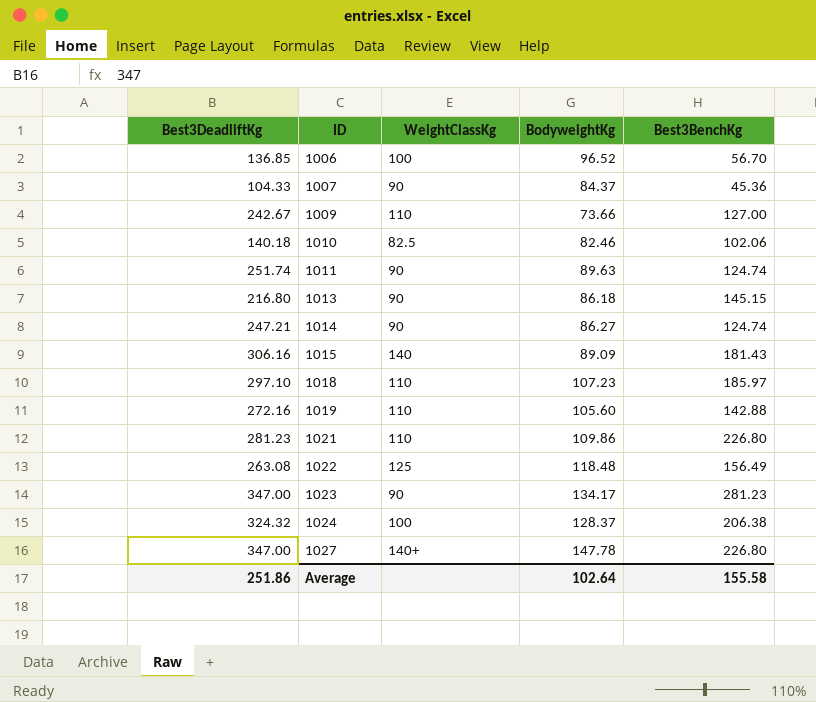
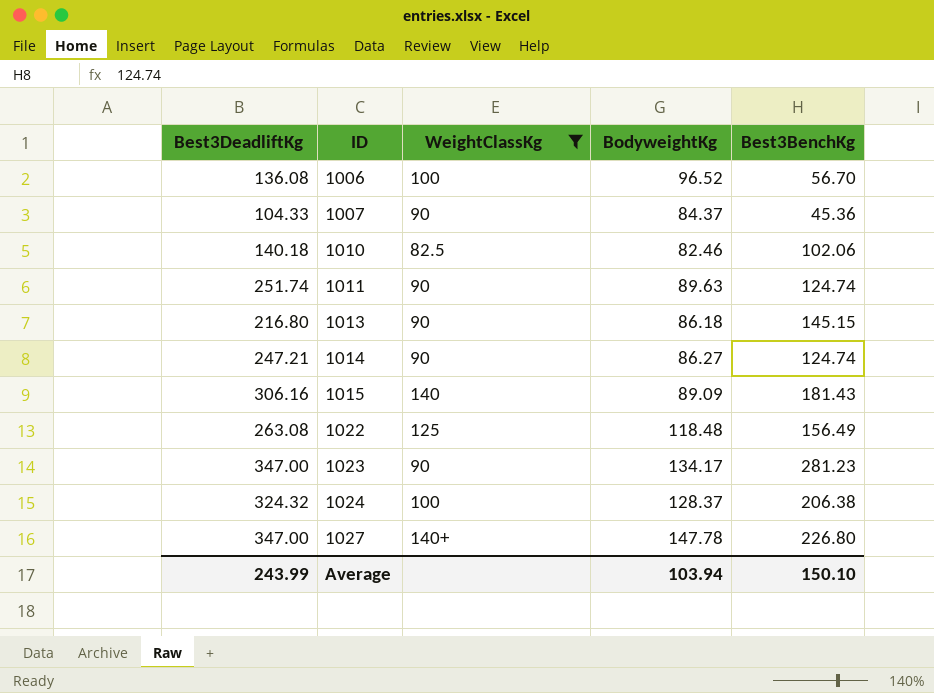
filter: none -> WeightClassKg != 110
1006 | Best3DeadliftKg: 136.85 -> 136.08
Average | Best3DeadliftKg: 251.86 -> 243.99
Average | BodyweightKg: 102.64 -> 103.94
Average | Best3BenchKg: 155.58 -> 150.10

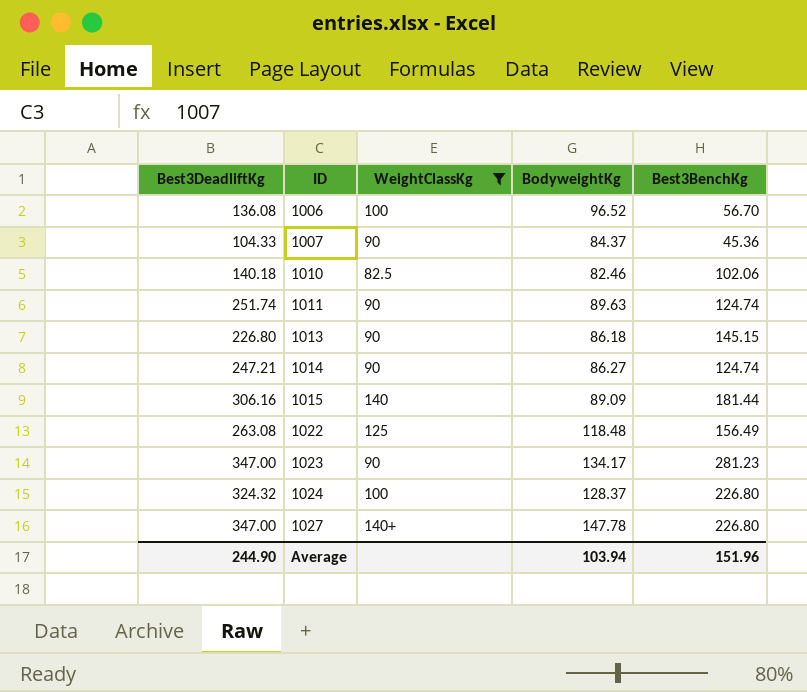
1013 | Best3DeadliftKg: 216.80 -> 226.80
1015 | Best3BenchKg: 181.43 -> 181.44
1024 | Best3BenchKg: 206.38 -> 226.80
Average | Best3DeadliftKg: 243.99 -> 244.90
Average | Best3BenchKg: 150.10 -> 151.96

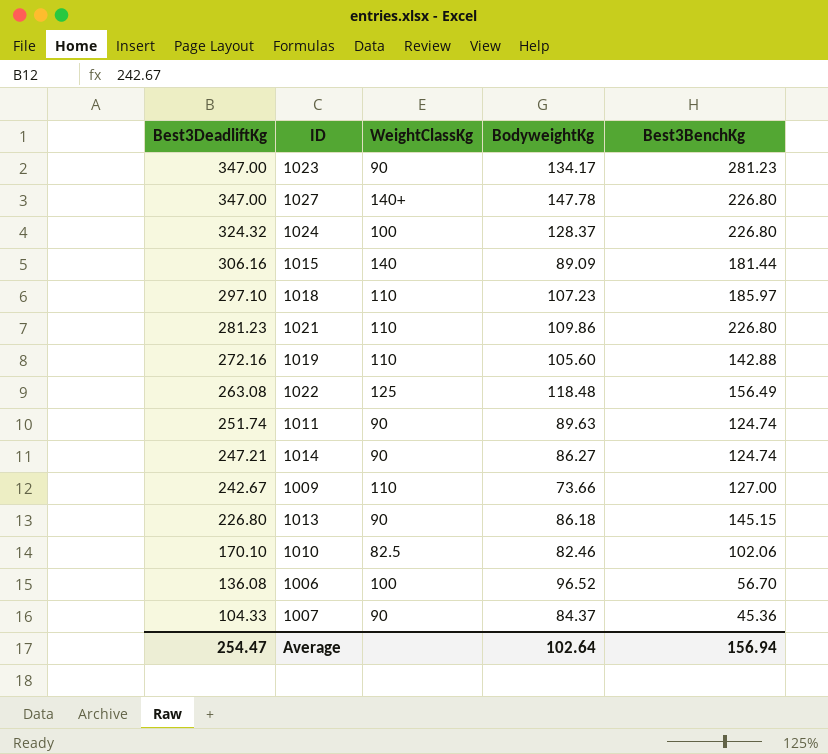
filter: WeightClassKg != 110 -> none
row order: ID ascending -> Best3DeadliftKg descending
1010 | Best3DeadliftKg: 140.18 -> 170.10
Average | Best3DeadliftKg: 244.90 -> 254.47
Average | BodyweightKg: 103.94 -> 102.64
Average | Best3BenchKg: 151.96 -> 156.94

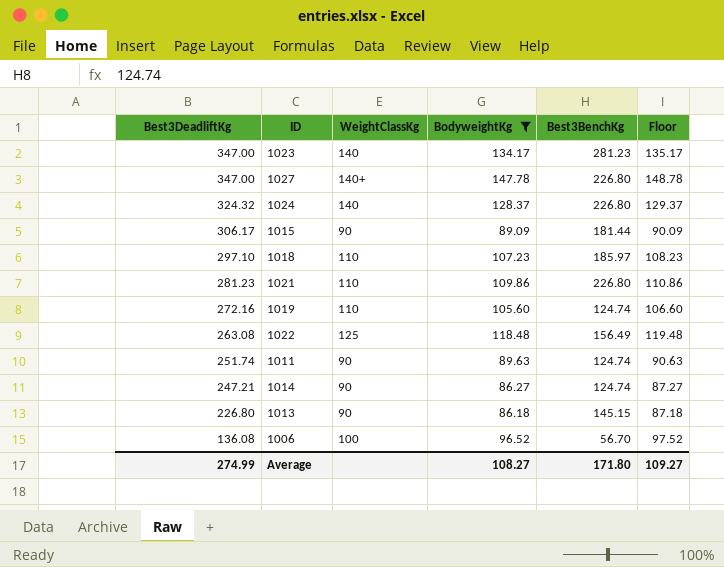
filter: none -> BodyweightKg >= 86.18
column Floor | formula: none -> [BodyweightKg] + 1
1023 | WeightClassKg: 90 -> 140
1024 | WeightClassKg: 100 -> 140
1015 | Best3DeadliftKg: 306.16 -> 306.17
1015 | WeightClassKg: 140 -> 90
1019 | Best3BenchKg: 142.88 -> 124.74
Average | Best3DeadliftKg: 254.47 -> 274.99
Average | BodyweightKg: 102.64 -> 108.27
Average | Best3BenchKg: 156.94 -> 171.80

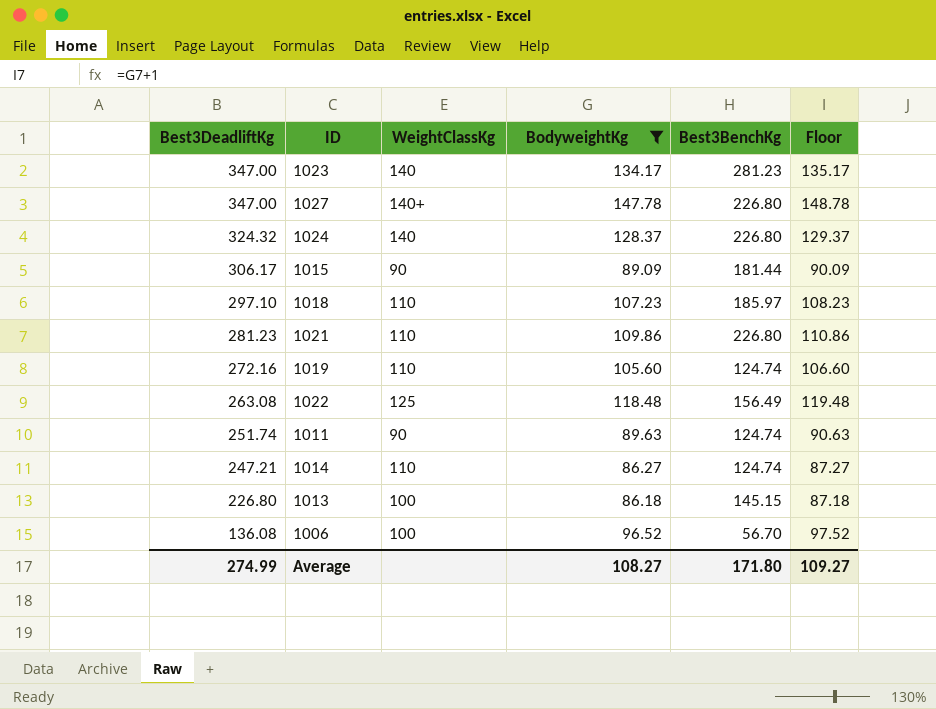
1014 | WeightClassKg: 90 -> 110
1013 | WeightClassKg: 90 -> 100

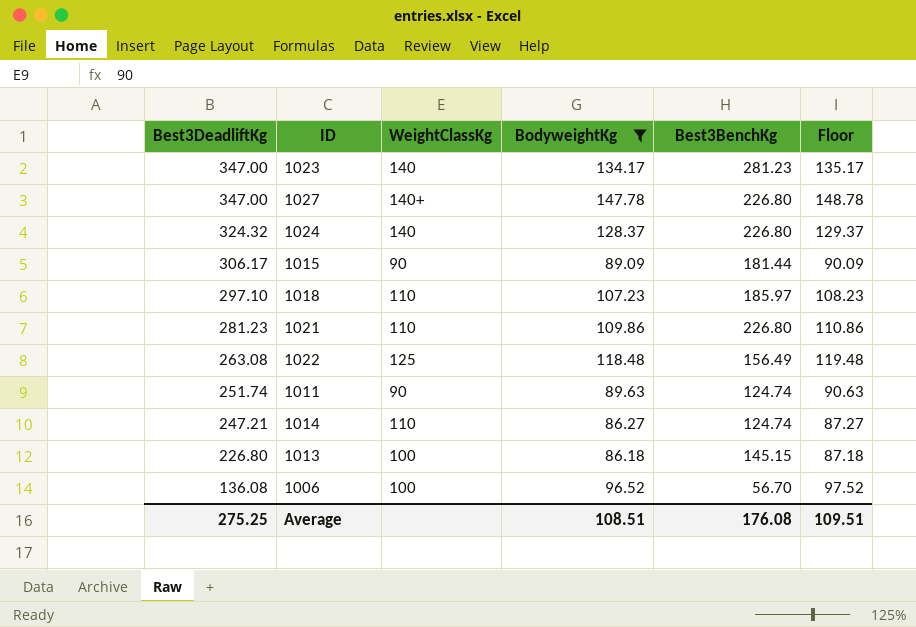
row 1019: 272.16 | 110 | 105.60 | 124.74 | 106.60 -> none
Average | Best3DeadliftKg: 274.99 -> 275.25
Average | BodyweightKg: 108.27 -> 108.51
Average | Best3BenchKg: 171.80 -> 176.08
Average | Floor: 109.27 -> 109.51

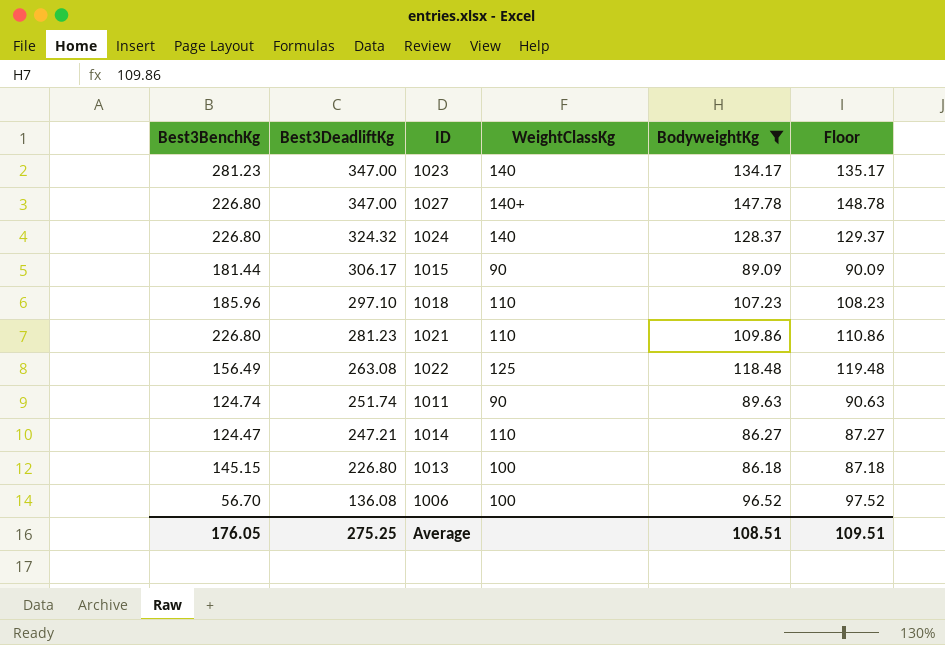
column Best3BenchKg | position: 5 -> 1
1018 | Best3BenchKg: 185.97 -> 185.96
1014 | Best3BenchKg: 124.74 -> 124.47
Average | Best3BenchKg: 176.08 -> 176.05

